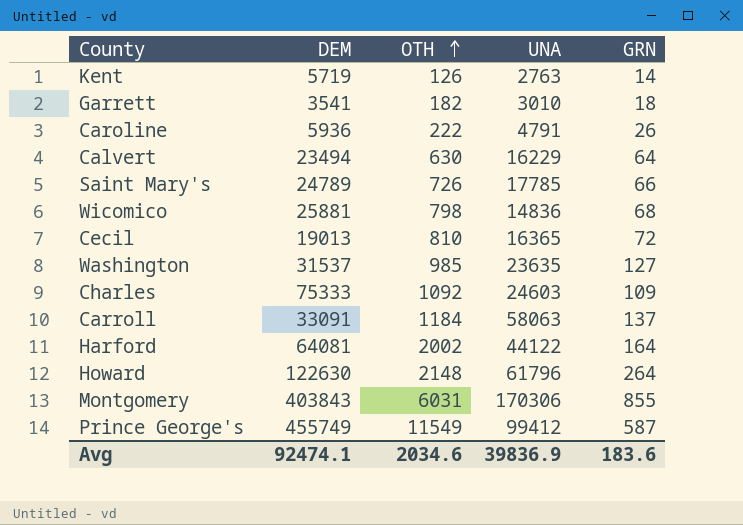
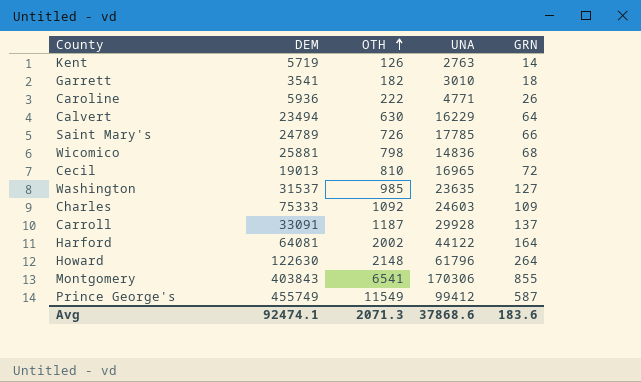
Caroline | UNA: 4791 -> 4771
Cecil | UNA: 16365 -> 16965
Carroll | OTH: 1184 -> 1187
Carroll | UNA: 58063 -> 29928
Montgomery | OTH: 6031 -> 6541
Avg | OTH: 2034.6 -> 2071.3
Avg | UNA: 39836.9 -> 37868.6

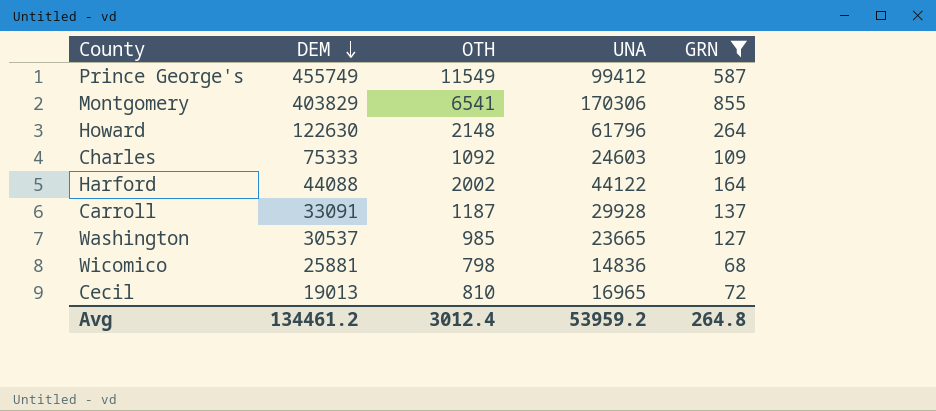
filter: none -> GRN >= 68
row order: OTH ascending -> DEM descending
Montgomery | DEM: 403843 -> 403829
Harford | DEM: 64081 -> 44088
Washington | DEM: 31537 -> 30537
Washington | UNA: 23635 -> 23665
Avg | DEM: 92474.1 -> 134461.2
Avg | OTH: 2071.3 -> 3012.4
Avg | UNA: 37868.6 -> 53959.2
Avg | GRN: 183.6 -> 264.8

